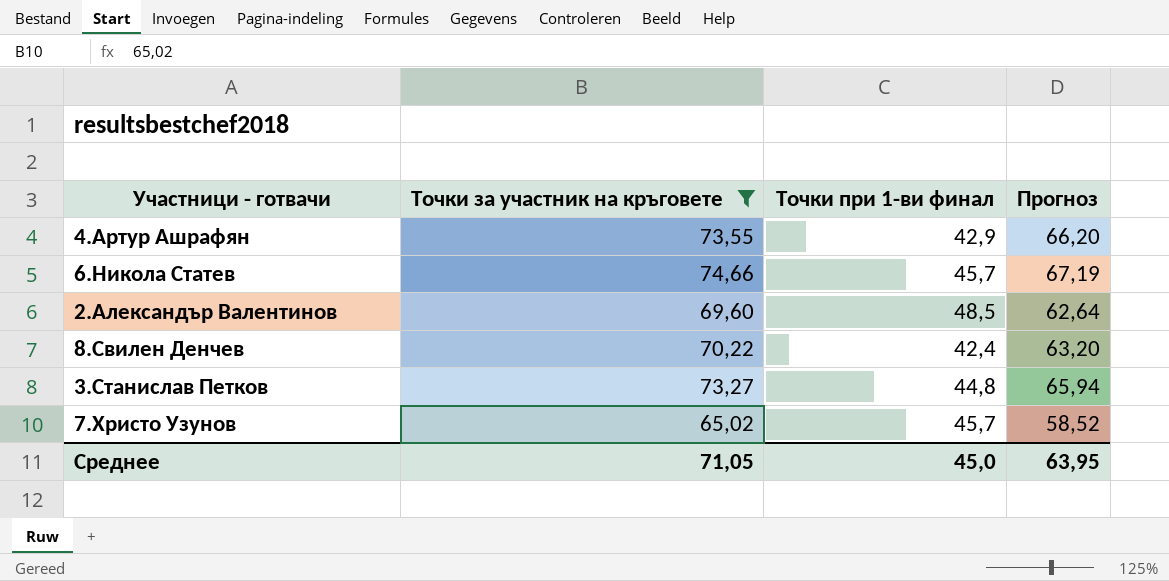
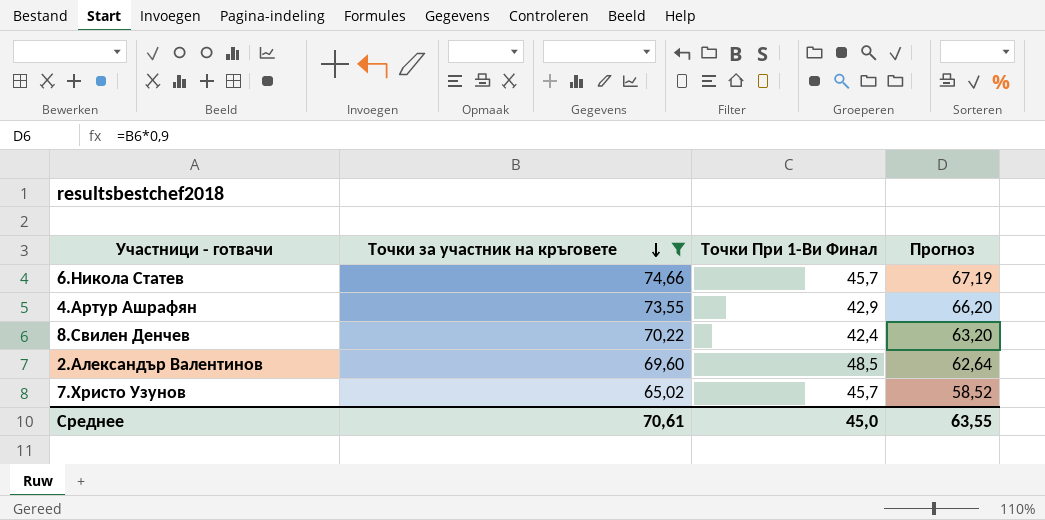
row order: none -> Точки за участник на кръговете descending
column name: Точки при 1-ви финал -> Точки При 1-Ви Финал
row 3.Станислав Петков: 73,27 | 44,8 | 65,94 -> none
Среднее | Точки за участник на кръговете: 71,05 -> 70,61
Среднее | Прогноз: 63,95 -> 63,55

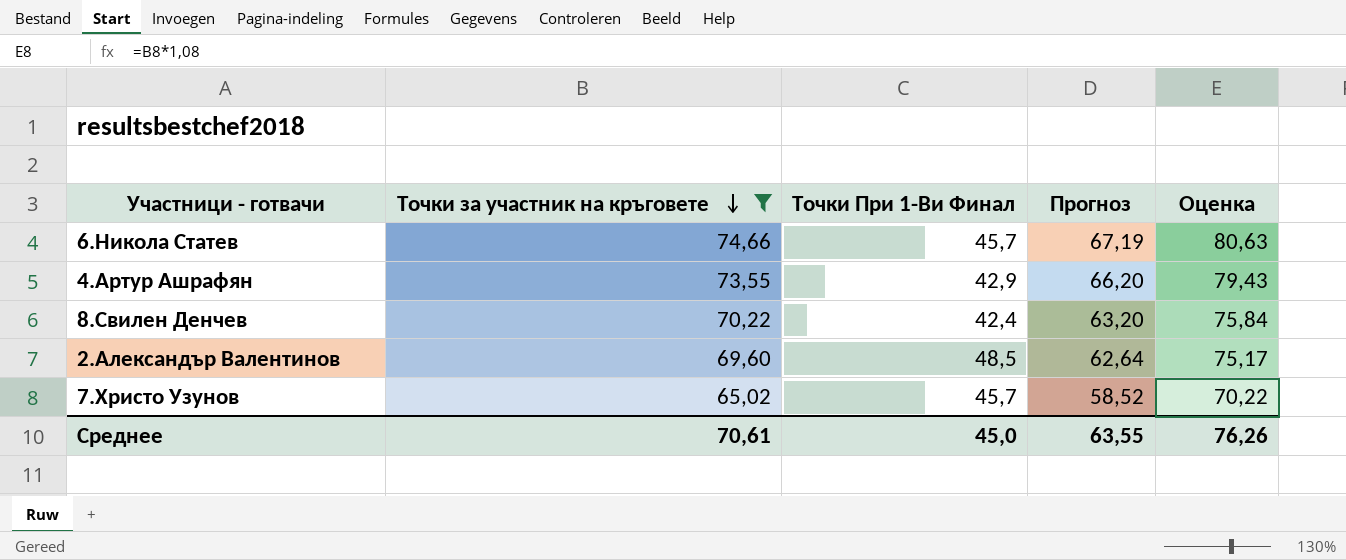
column Оценка | formula: none -> [Точки за участник на кръговете] * 1,08

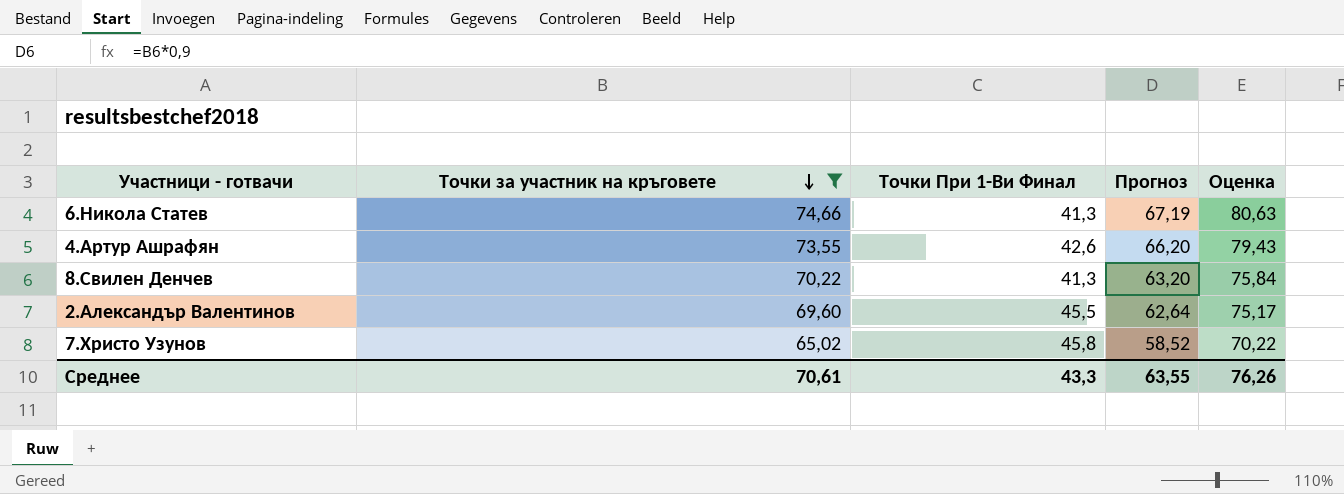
6.Никола Статев | Точки При 1-Ви Финал: 45,7 -> 41,3
4.Артур Ашрафян | Точки При 1-Ви Финал: 42,9 -> 42,6
8.Свилен Денчев | Точки При 1-Ви Финал: 42,4 -> 41,3
2.Александър Валентинов | Точки При 1-Ви Финал: 48,5 -> 45,5
7.Христо Узунов | Точки При 1-Ви Финал: 45,7 -> 45,8
Среднее | Точки При 1-Ви Финал: 45,0 -> 43,3

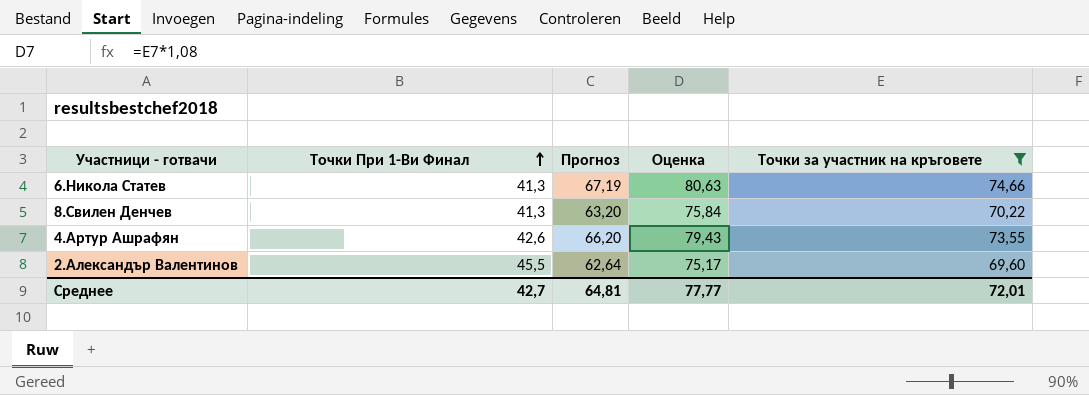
row order: Точки за участник на кръговете descending -> Точки При 1-Ви Финал ascending
column Точки за участник на кръговете | position: 2 -> 5
row 7.Христо Узунов: 65,02 | 45,8 | 58,52 | 70,22 -> none
Среднее | Точки При 1-Ви Финал: 43,3 -> 42,7
Среднее | Прогноз: 63,55 -> 64,81
Среднее | Оценка: 76,26 -> 77,77
Среднее | Точки за участник на кръговете: 70,61 -> 72,01

